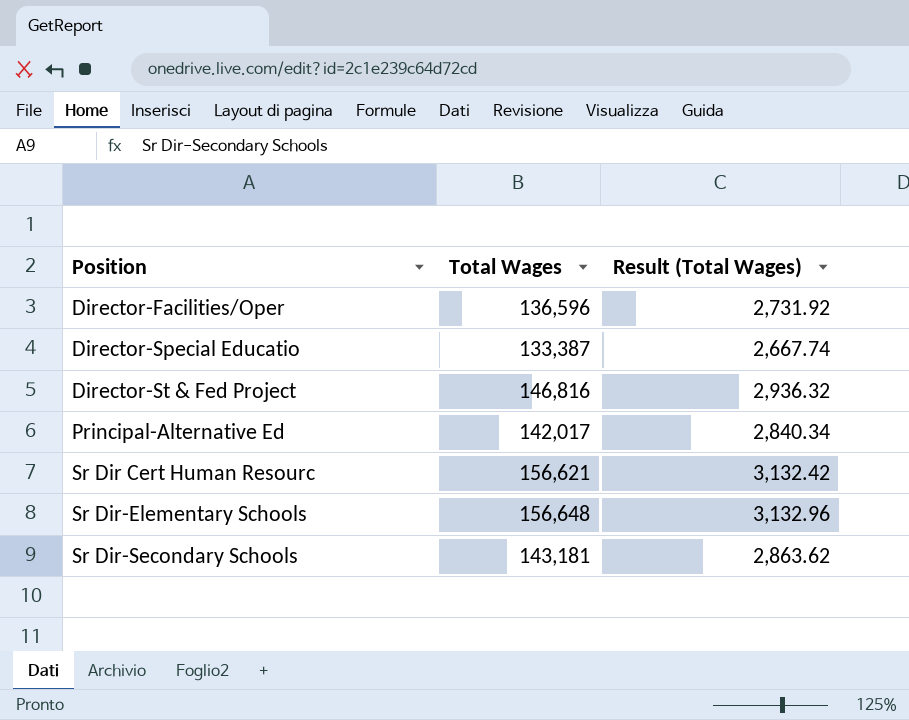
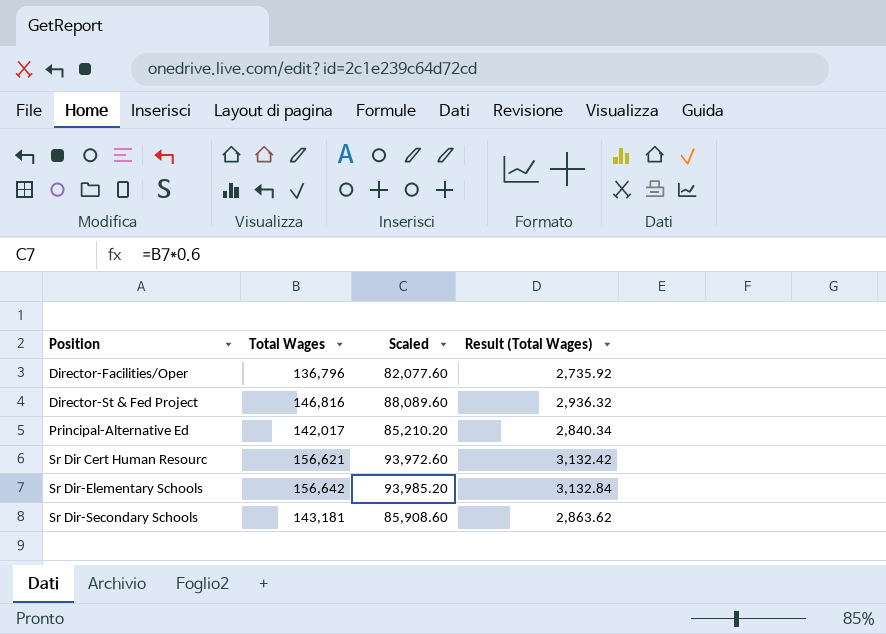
column Scaled | formula: none -> [Total Wages] * 0.6
row Director-Special Educatio: 133,387 | 2,667.74 -> none
Director-Facilities/Oper | Total Wages: 136,596 -> 136,796
Director-Facilities/Oper | Result (Total Wages): 2,731.92 -> 2,735.92
Sr Dir-Elementary Schools | Total Wages: 156,648 -> 156,642
Sr Dir-Elementary Schools | Result (Total Wages): 3,132.96 -> 3,132.84

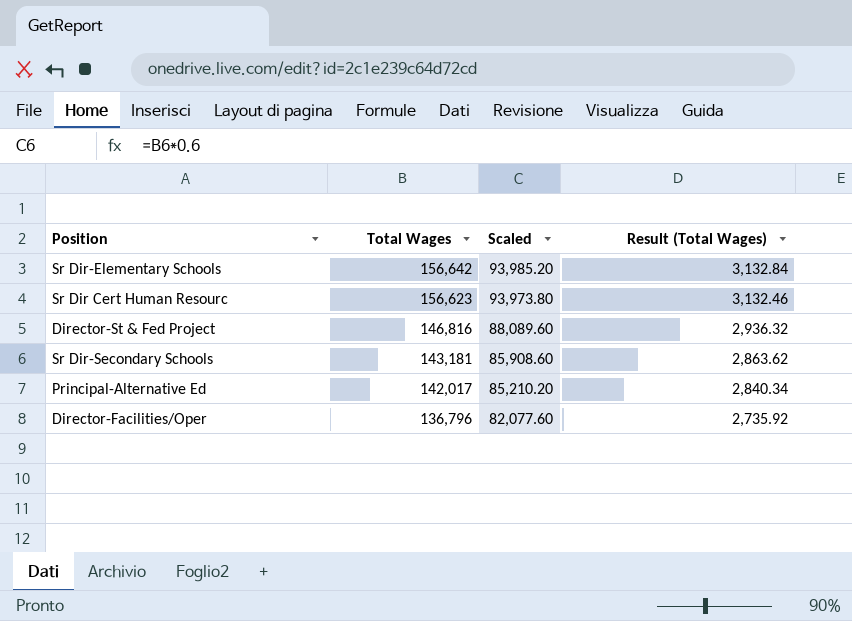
row order: Position ascending -> Total Wages descending
Sr Dir Cert Human Resourc | Total Wages: 156,621 -> 156,623
Sr Dir Cert Human Resourc | Scaled: 93,972.60 -> 93,973.80
Sr Dir Cert Human Resourc | Result (Total Wages): 3,132.42 -> 3,132.46

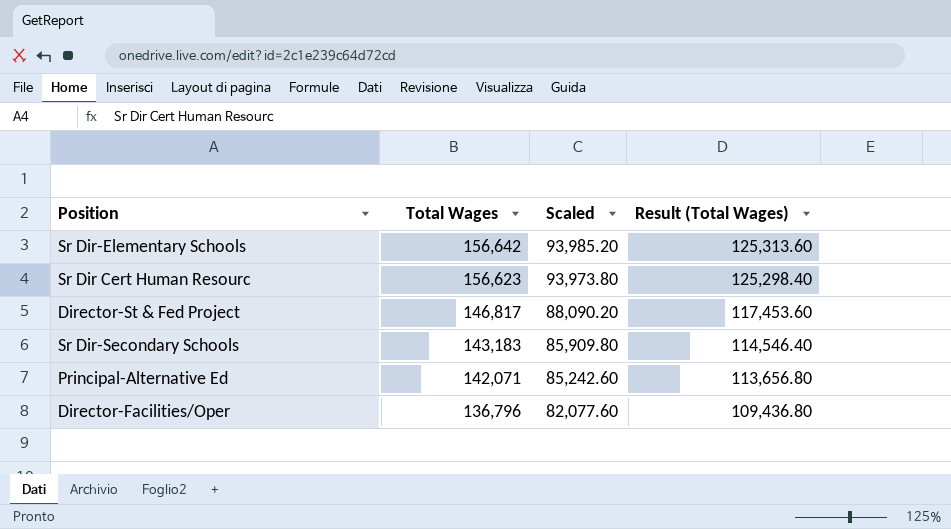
column Result (Total Wages) | formula: [Total Wages] * 0.02 -> [Total Wages] * 0.8
Director-St & Fed Project | Total Wages: 146,816 -> 146,817
Director-St & Fed Project | Scaled: 88,089.60 -> 88,090.20
Sr Dir-Secondary Schools | Total Wages: 143,181 -> 143,183
Sr Dir-Secondary Schools | Scaled: 85,908.60 -> 85,909.80
Principal-Alternative Ed | Total Wages: 142,017 -> 142,071
Principal-Alternative Ed | Scaled: 85,210.20 -> 85,242.60

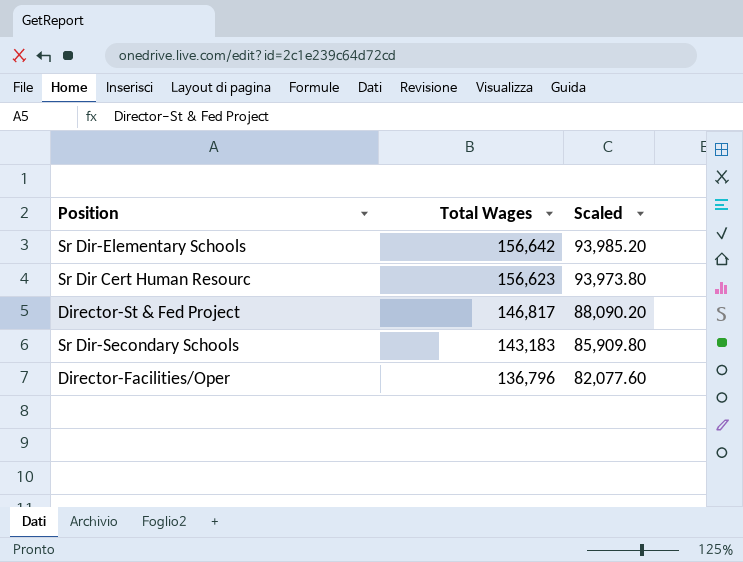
column Result (Total Wages) | formula: [Total Wages] * 0.8 -> none
row Principal-Alternative Ed: 142,071 | 85,242.60 | 113,656.80 -> none

